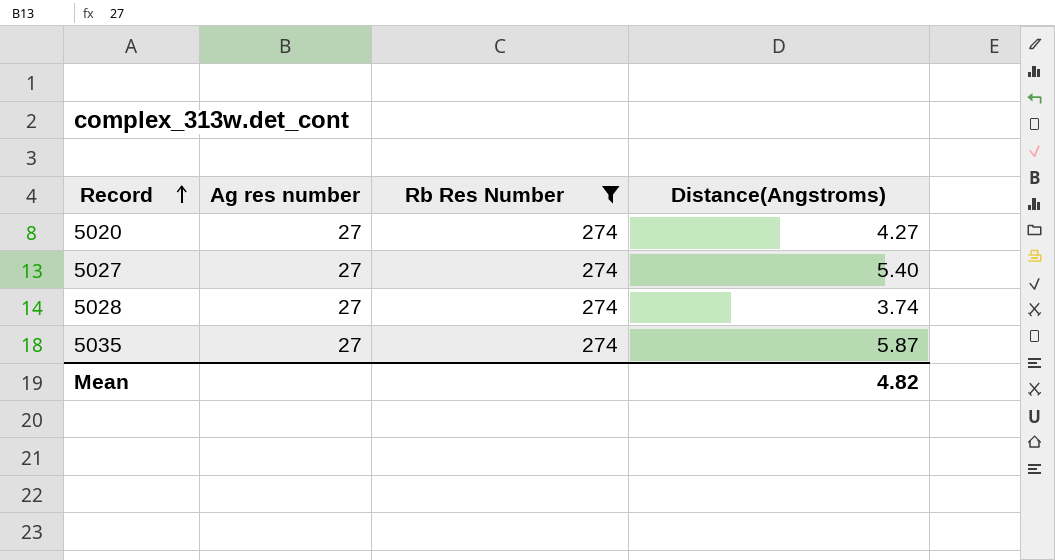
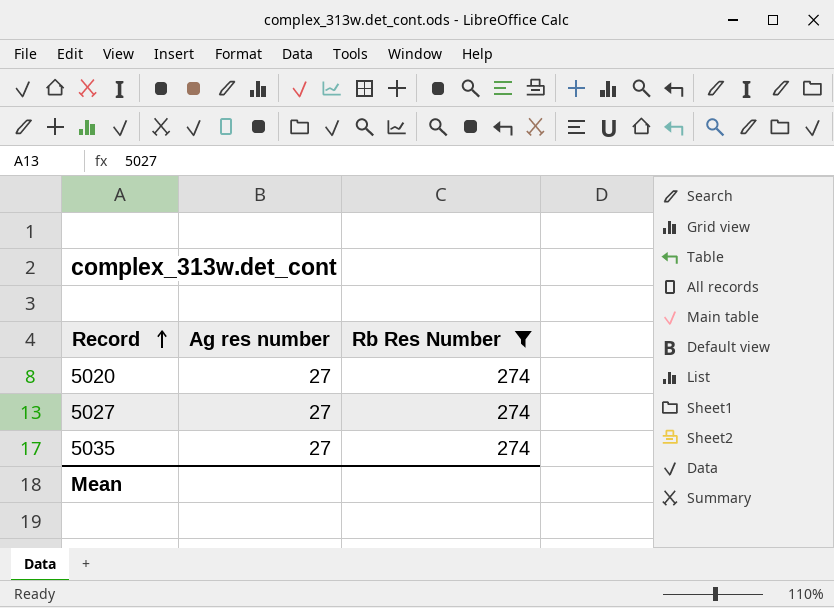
column Distance(Angstroms) | position: 4 -> none
row 5028: 27 | 274 | 3.74 -> none

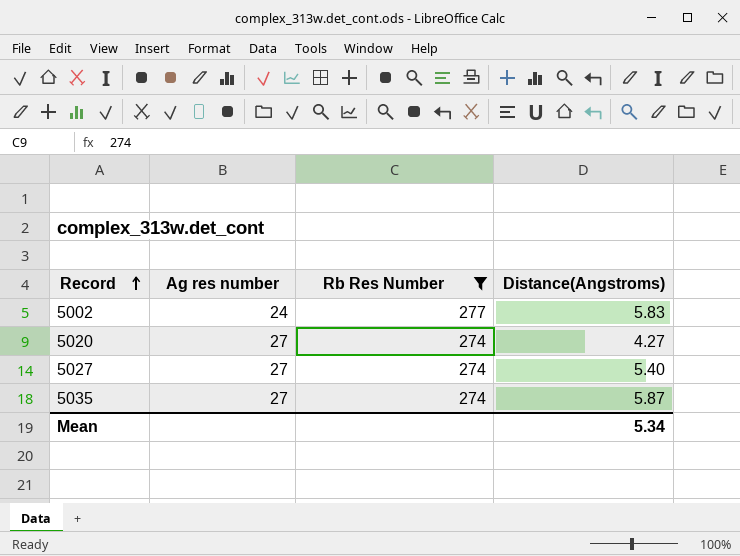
column Distance(Angstroms) | position: none -> 4
row 5002: none -> 24 | 277 | 5.83

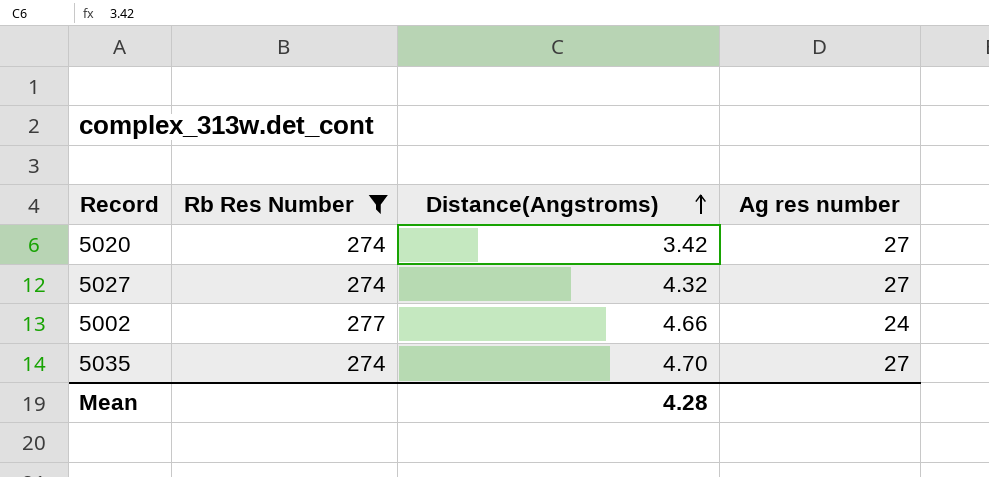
row order: Record ascending -> Distance(Angstroms) ascending
column Ag res number | position: 2 -> 4
5020 | Distance(Angstroms): 4.27 -> 3.42
5027 | Distance(Angstroms): 5.40 -> 4.32
5002 | Distance(Angstroms): 5.83 -> 4.66
5035 | Distance(Angstroms): 5.87 -> 4.70
Mean | Distance(Angstroms): 5.34 -> 4.28

